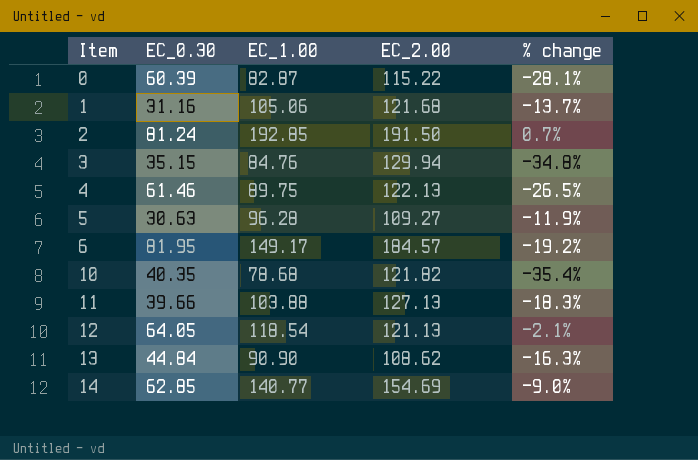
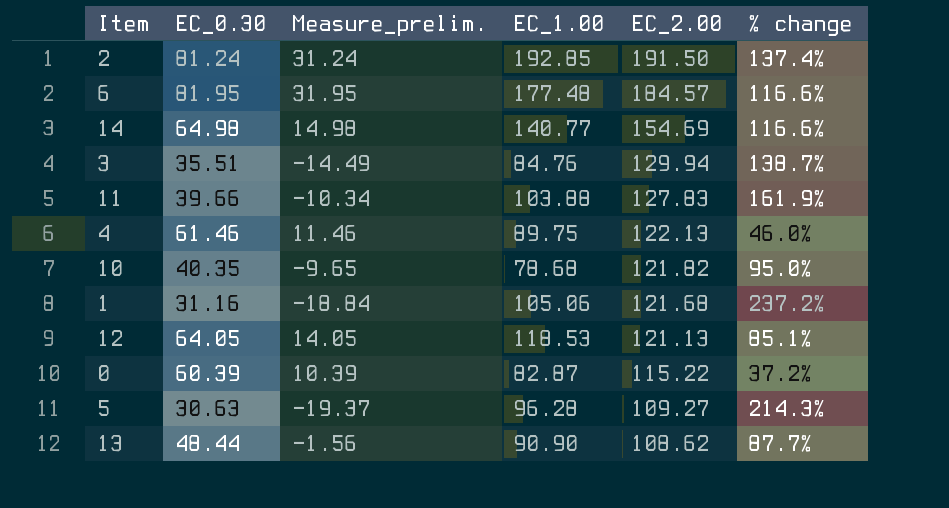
row order: Item ascending -> EC_2.00 descending
column Measure_prelim. | formula: none -> [EC_0.30] - 50
column % change | formula: ([EC_1.00] - [EC_2.00]) / [EC_2.00] -> ([EC_1.00] - [EC_0.30]) / [EC_0.30]
6 | EC_1.00: 149.17 -> 177.48
14 | EC_0.30: 62.85 -> 64.98
3 | EC_0.30: 35.15 -> 35.51
11 | EC_2.00: 127.13 -> 127.83
12 | EC_1.00: 118.54 -> 118.53
13 | EC_0.30: 44.84 -> 48.44

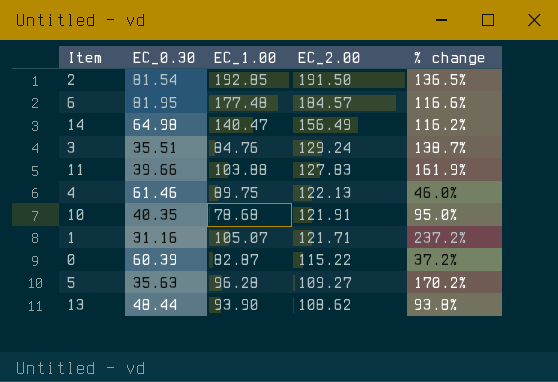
column Measure_prelim. | formula: [EC_0.30] - 50 -> none
row 12: 64.05 | 14.05 | 118.53 | 121.13 | 85.1% -> none
2 | EC_0.30: 81.24 -> 81.54
2 | % change: 137.4% -> 136.5%
14 | EC_1.00: 140.77 -> 140.47
14 | EC_2.00: 154.69 -> 156.49
14 | % change: 116.6% -> 116.2%
3 | EC_2.00: 129.94 -> 129.24
10 | EC_2.00: 121.82 -> 121.91
1 | EC_1.00: 105.06 -> 105.07
1 | EC_2.00: 121.68 -> 121.71
5 | EC_0.30: 30.63 -> 35.63
5 | % change: 214.3% -> 170.2%
13 | EC_1.00: 90.90 -> 93.90
13 | % change: 87.7% -> 93.8%

